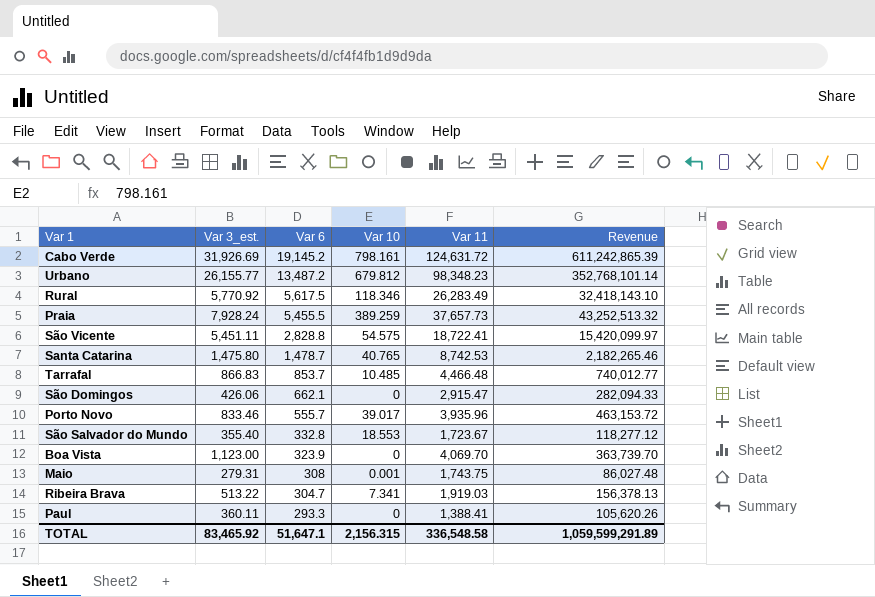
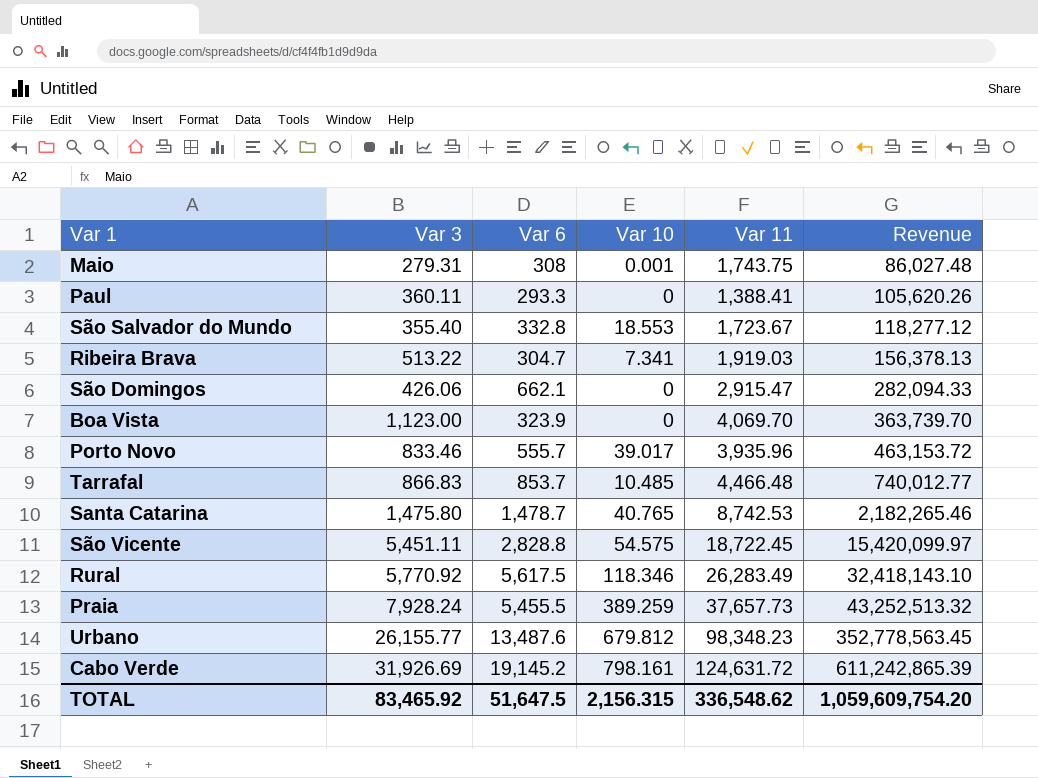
row order: Var 6 descending -> Revenue ascending
column name: Var 3_est. -> Var 3
São Vicente | Var 11: 18,722.41 -> 18,722.45
Urbano | Var 6: 13,487.2 -> 13,487.6
Urbano | Revenue: 352,768,101.14 -> 352,778,563.45
TOTAL | Var 6: 51,647.1 -> 51,647.5
TOTAL | Var 11: 336,548.58 -> 336,548.62
TOTAL | Revenue: 1,059,599,291.89 -> 1,059,609,754.20

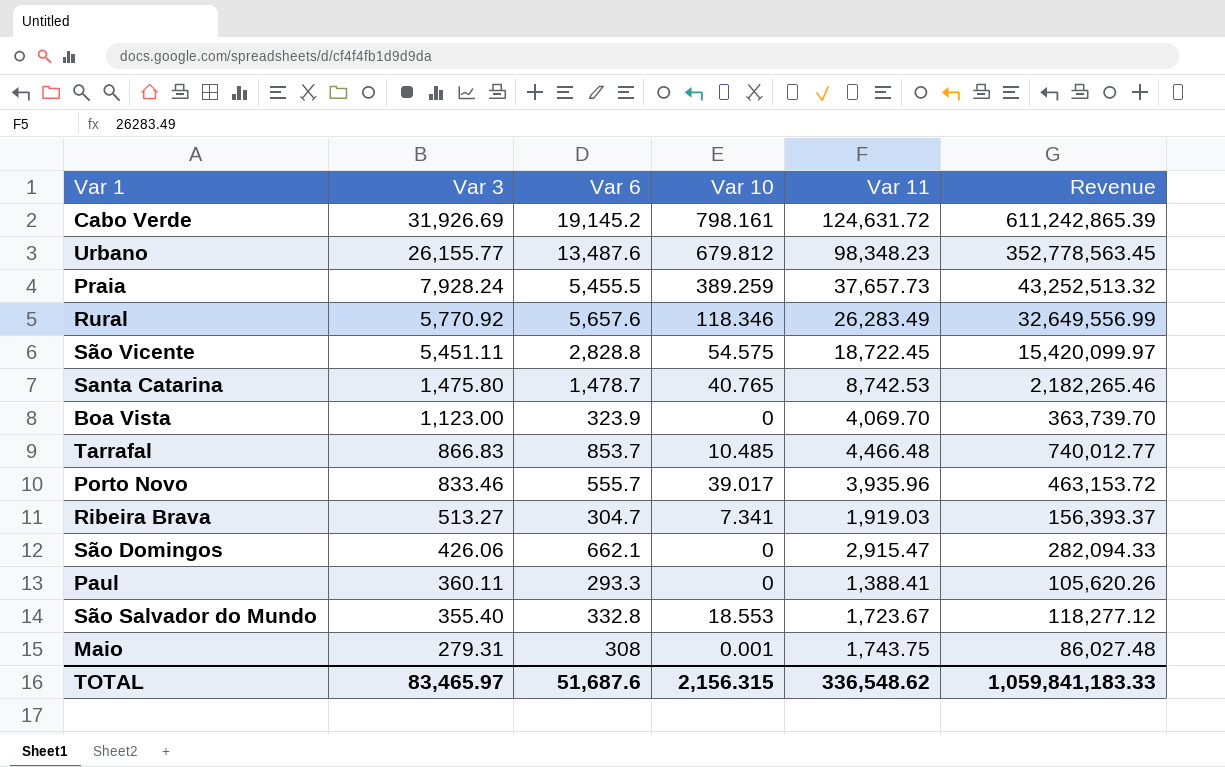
row order: Revenue ascending -> Var 3 descending
Rural | Var 6: 5,617.5 -> 5,657.6
Rural | Revenue: 32,418,143.10 -> 32,649,556.99
Ribeira Brava | Var 3: 513.22 -> 513.27
Ribeira Brava | Revenue: 156,378.13 -> 156,393.37
TOTAL | Var 3: 83,465.92 -> 83,465.97
TOTAL | Var 6: 51,647.5 -> 51,687.6
TOTAL | Revenue: 1,059,609,754.20 -> 1,059,841,183.33

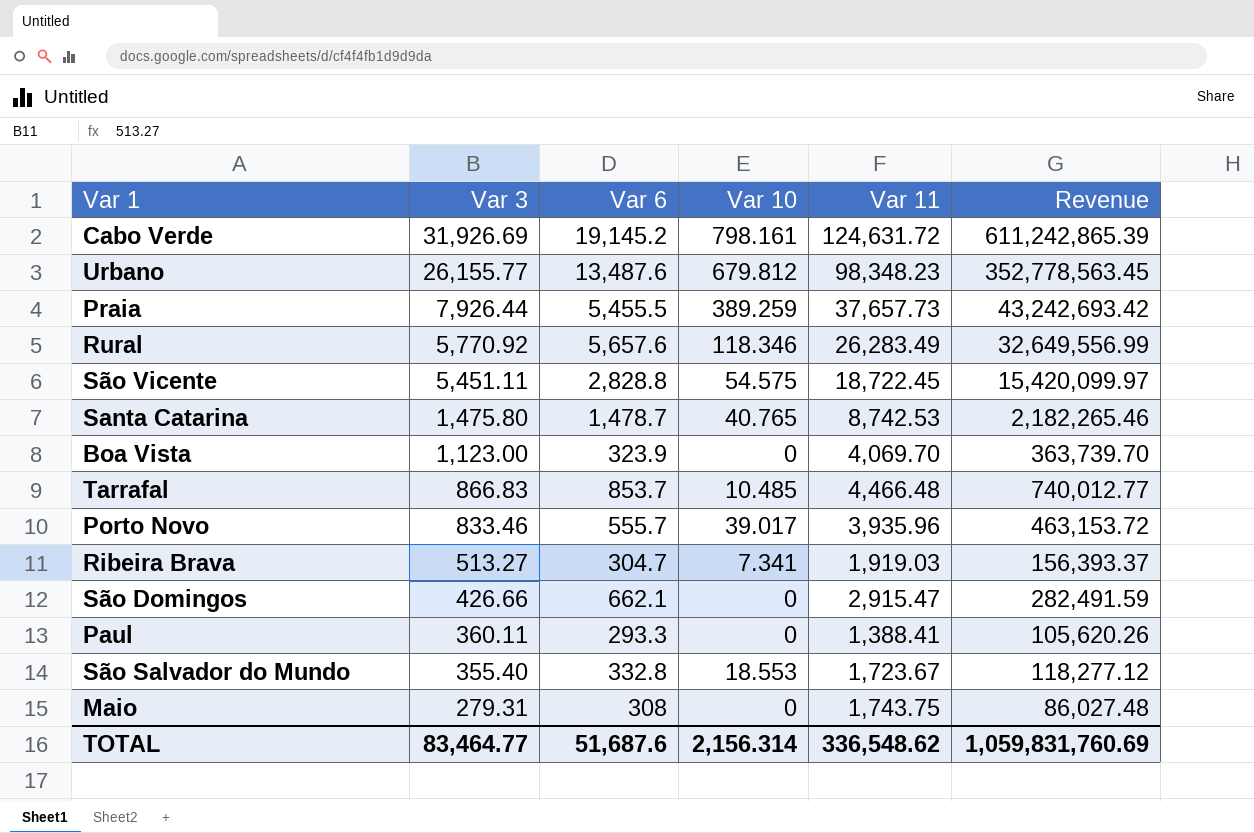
Praia | Var 3: 7,928.24 -> 7,926.44
Praia | Revenue: 43,252,513.32 -> 43,242,693.42
São Domingos | Var 3: 426.06 -> 426.66
São Domingos | Revenue: 282,094.33 -> 282,491.59
Maio | Var 10: 0.001 -> 0
TOTAL | Var 3: 83,465.97 -> 83,464.77
TOTAL | Var 10: 2,156.315 -> 2,156.314
TOTAL | Revenue: 1,059,841,183.33 -> 1,059,831,760.69

